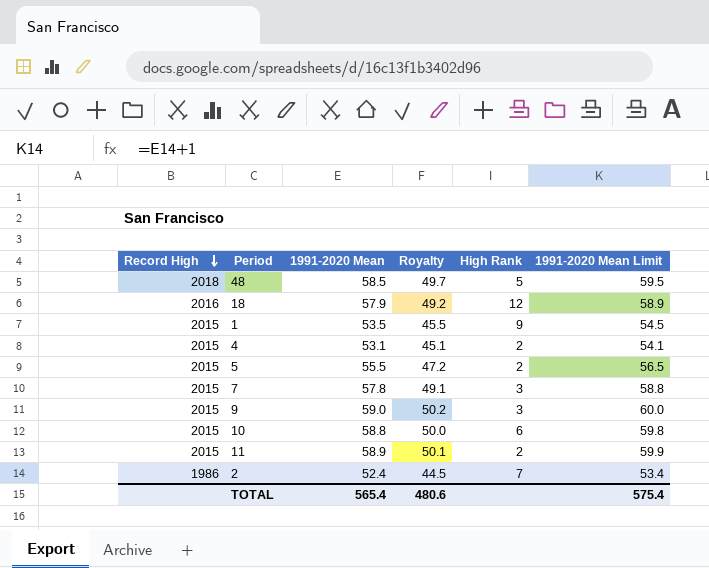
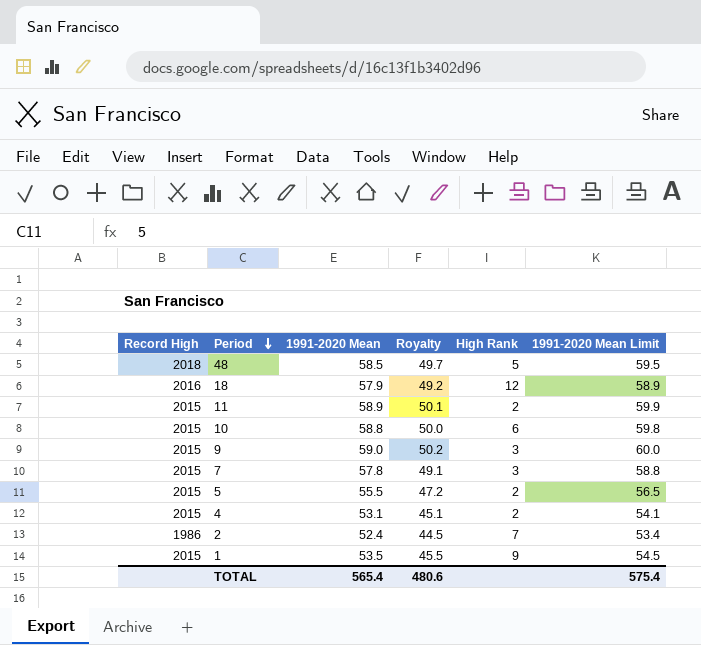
row order: Record High descending -> Period descending

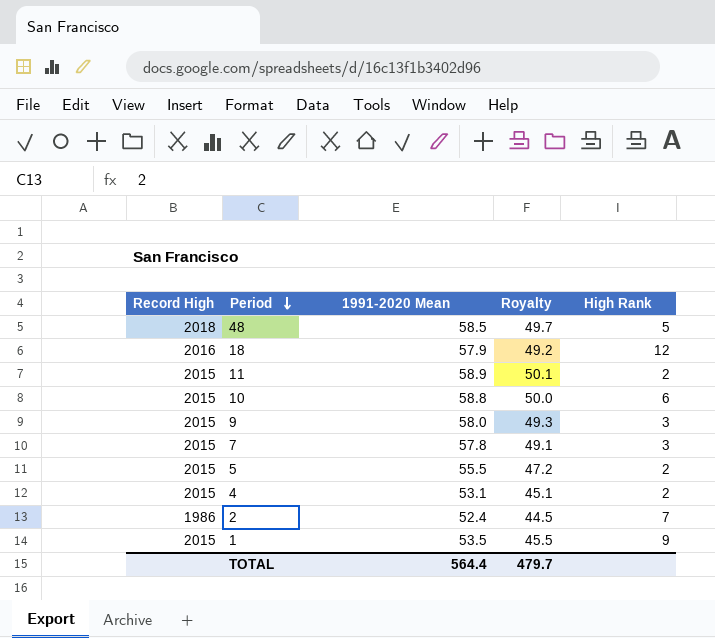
column 1991-2020 Mean Limit | formula: [1991-2020 Mean] + 1 -> none
9 | 1991-2020 Mean: 59.0 -> 58.0
9 | Royalty: 50.2 -> 49.3
TOTAL | 1991-2020 Mean: 565.4 -> 564.4
TOTAL | Royalty: 480.6 -> 479.7

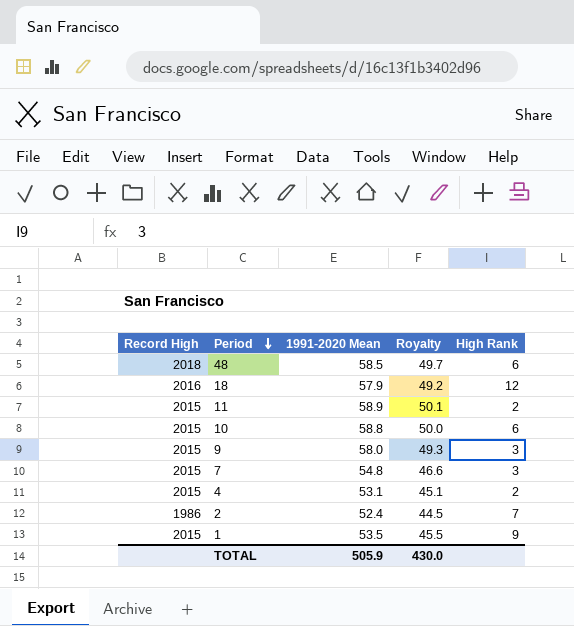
row 5: 2015 | 55.5 | 47.2 | 2 -> none
48 | High Rank: 5 -> 6
7 | 1991-2020 Mean: 57.8 -> 54.8
7 | Royalty: 49.1 -> 46.6
TOTAL | 1991-2020 Mean: 564.4 -> 505.9
TOTAL | Royalty: 479.7 -> 430.0

